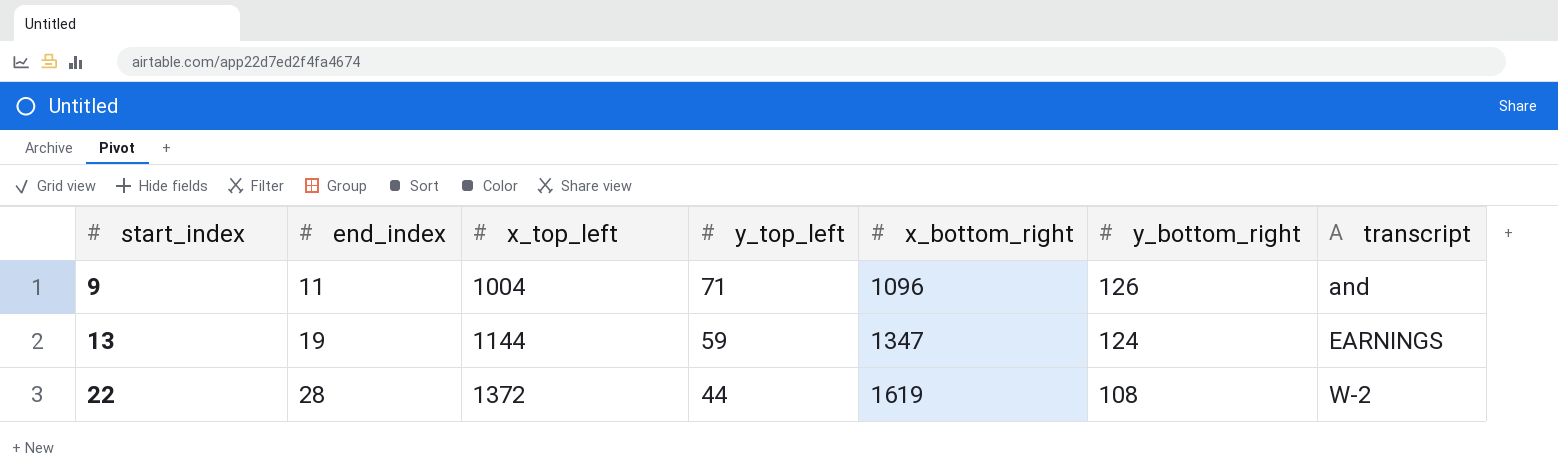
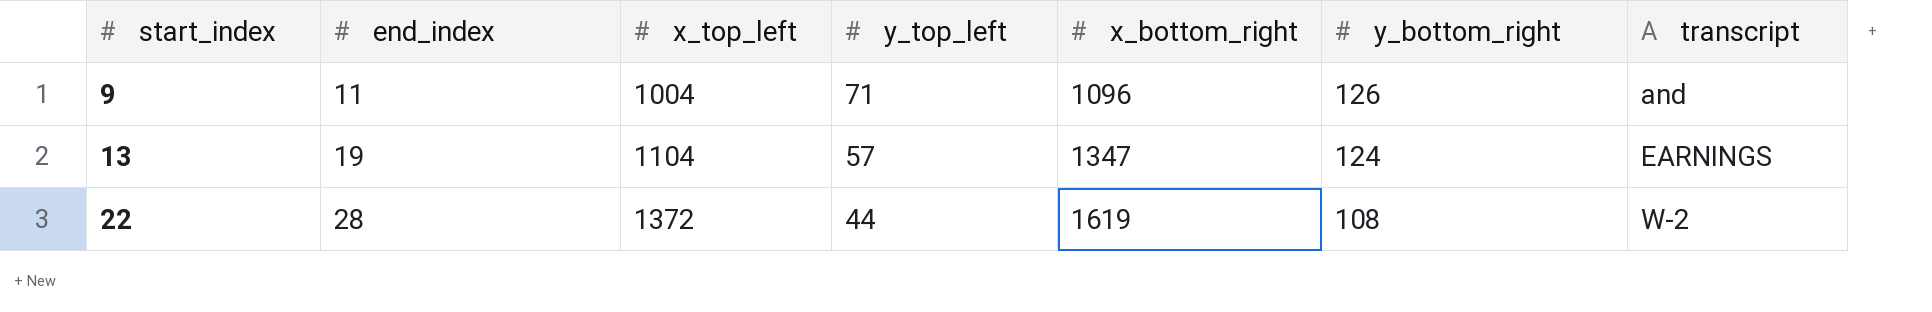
13 | x_top_left: 1144 -> 1104
13 | y_top_left: 59 -> 57

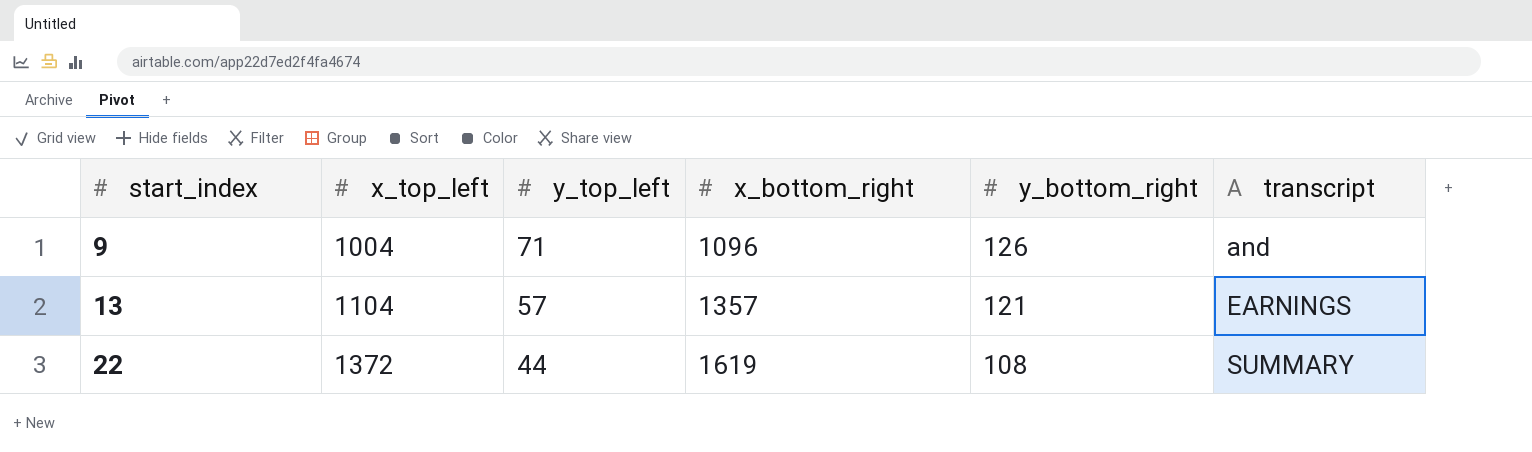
column end_index | position: 2 -> none
13 | x_bottom_right: 1347 -> 1357
13 | y_bottom_right: 124 -> 121
22 | transcript: W-2 -> SUMMARY

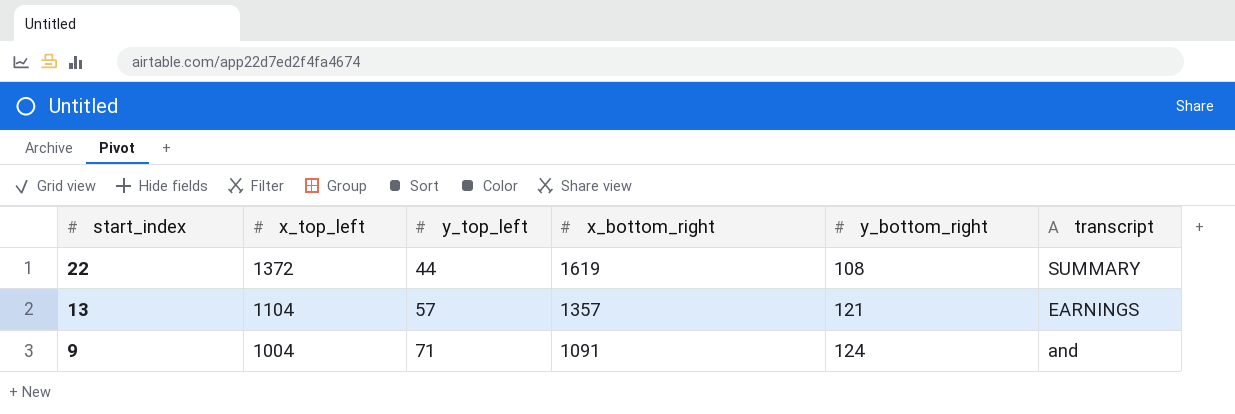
row order: start_index ascending -> start_index descending
9 | x_bottom_right: 1096 -> 1091
9 | y_bottom_right: 126 -> 124

